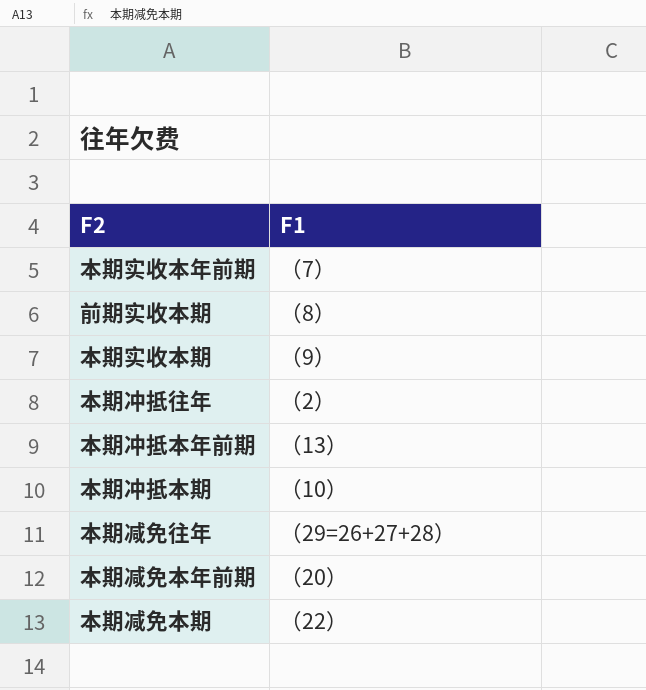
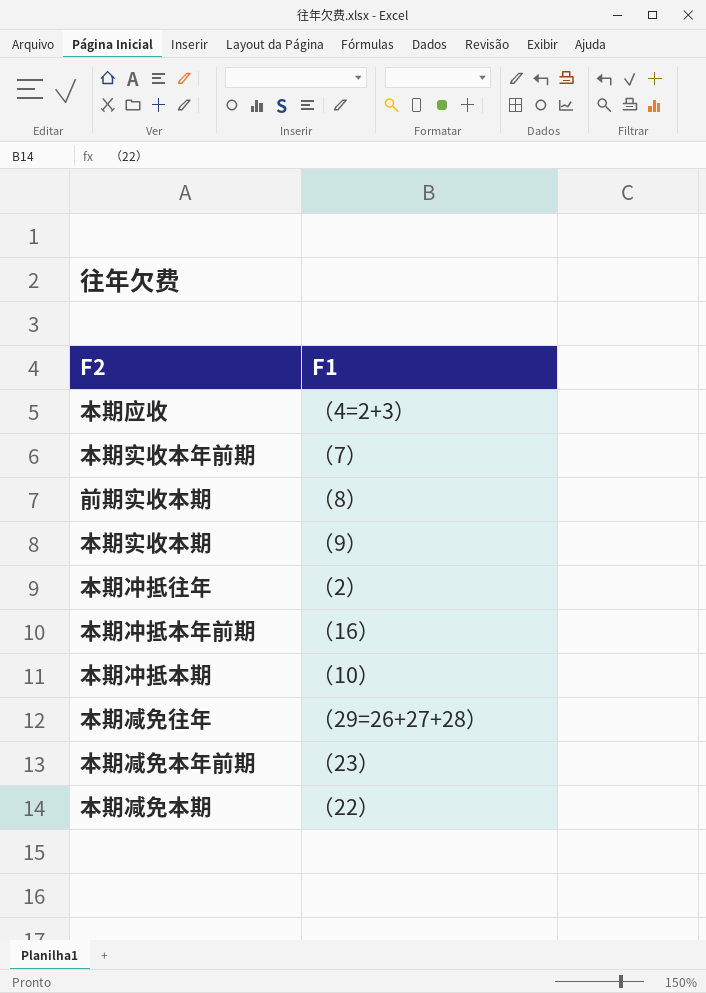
row 本期应收: none -> （4=2+3）
本期冲抵本年前期 | F1: （13） -> （16）
本期减免本年前期 | F1: （20） -> （23）

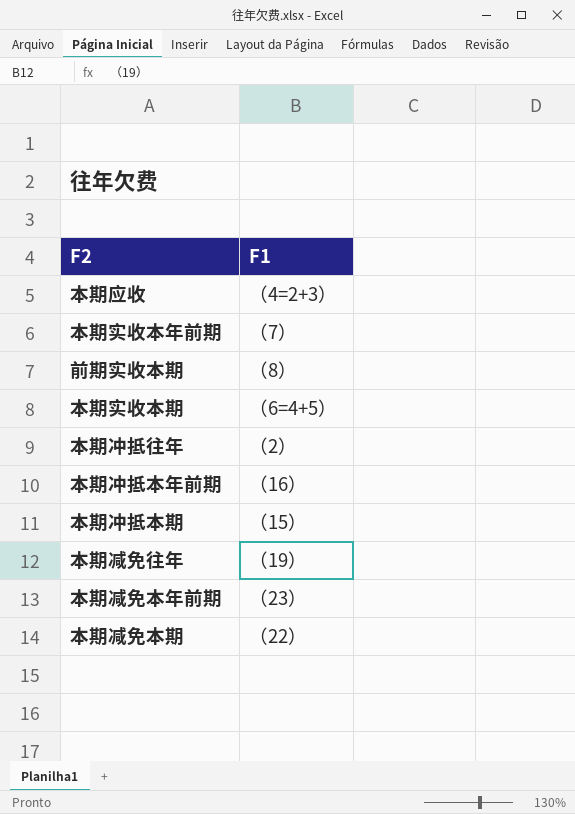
本期实收本期 | F1: （9） -> （6=4+5）
本期冲抵本期 | F1: （10） -> （15）
本期减免往年 | F1: （29=26+27+28） -> （19）

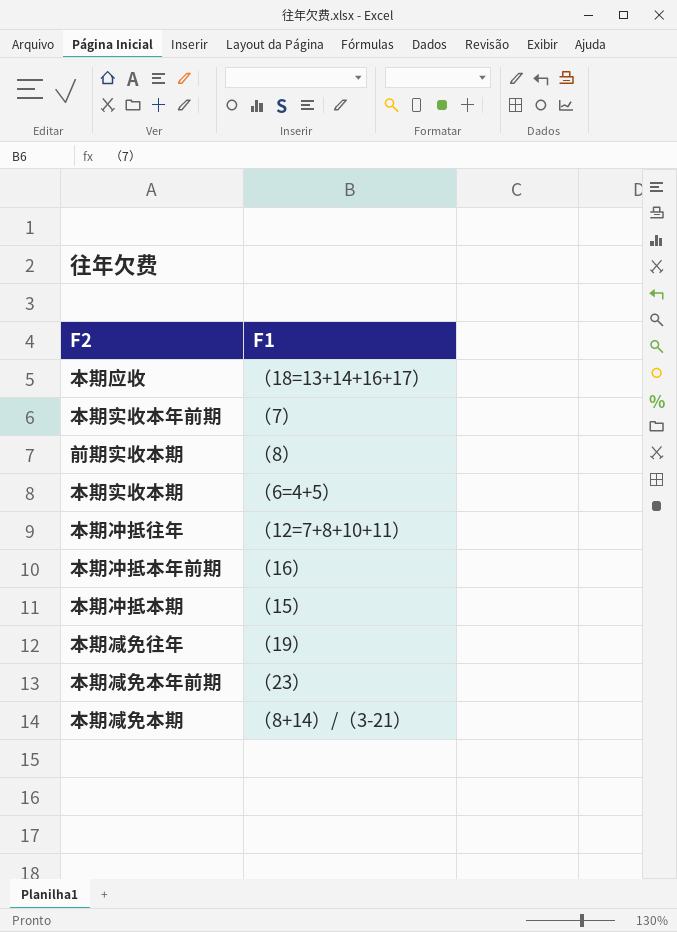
本期应收 | F1: （4=2+3） -> （18=13+14+16+17）
本期冲抵往年 | F1: （2） -> （12=7+8+10+11）
本期减免本期 | F1: （22） -> （8+14）/（3-21）

